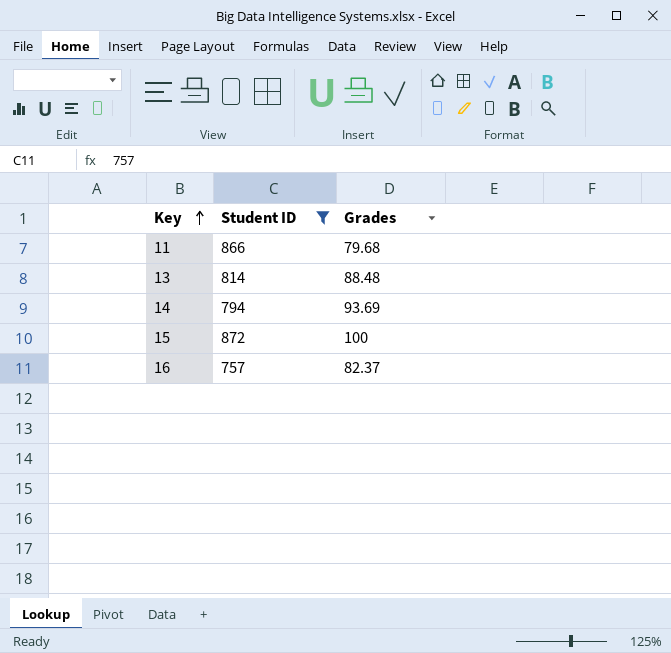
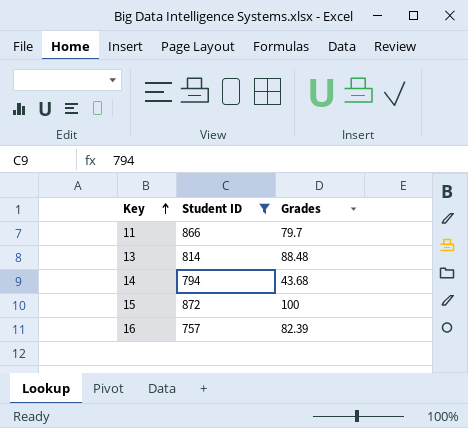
11 | Grades: 79.68 -> 79.7
14 | Grades: 93.69 -> 43.68
16 | Grades: 82.37 -> 82.39

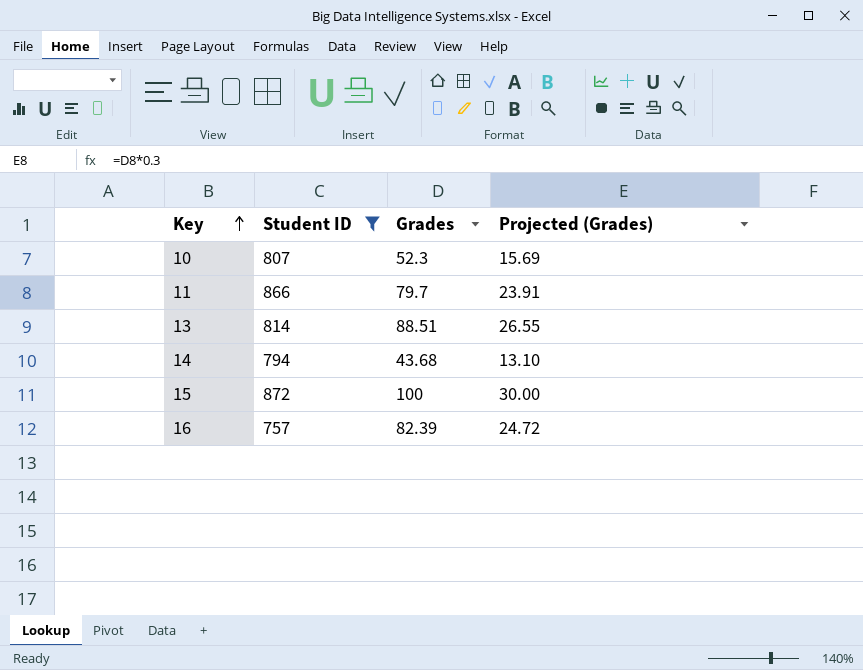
column Projected (Grades) | formula: none -> [Grades] * 0.3
row 10: none -> 807 | 52.3 | 15.69
13 | Grades: 88.48 -> 88.51

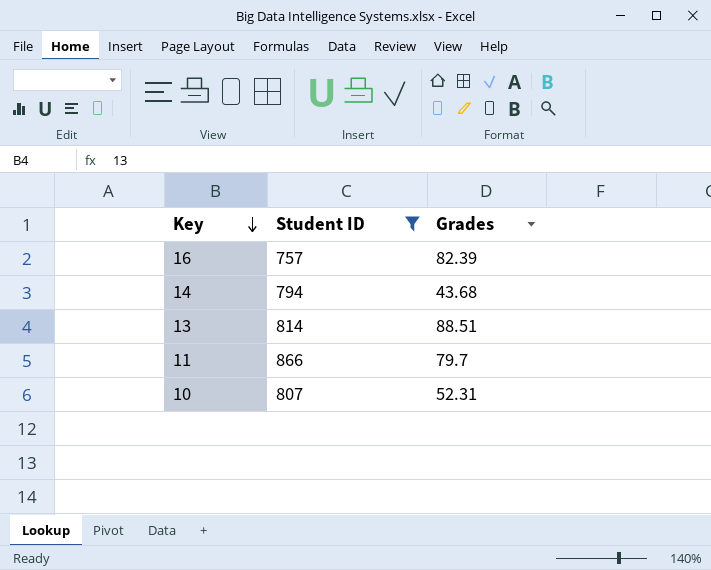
row order: Key ascending -> Key descending
column Projected (Grades) | formula: [Grades] * 0.3 -> none
row 15: 872 | 100 | 30.00 -> none
10 | Grades: 52.3 -> 52.31

